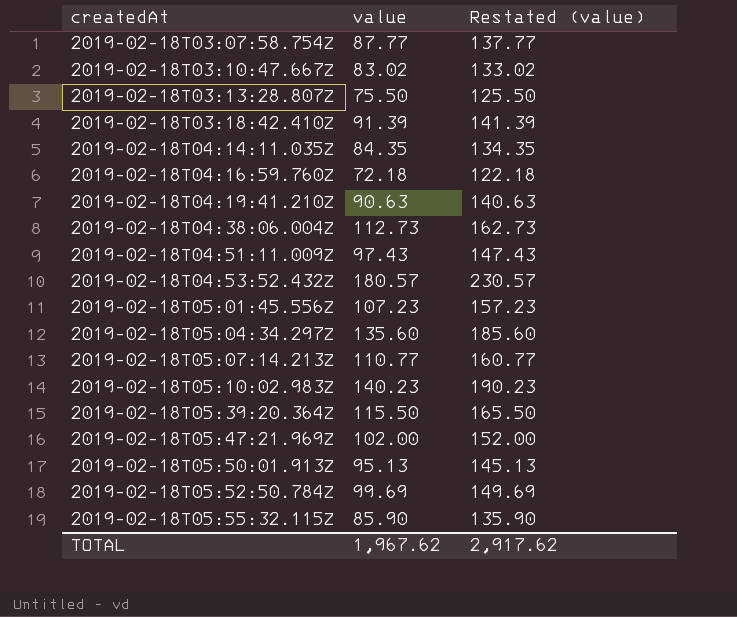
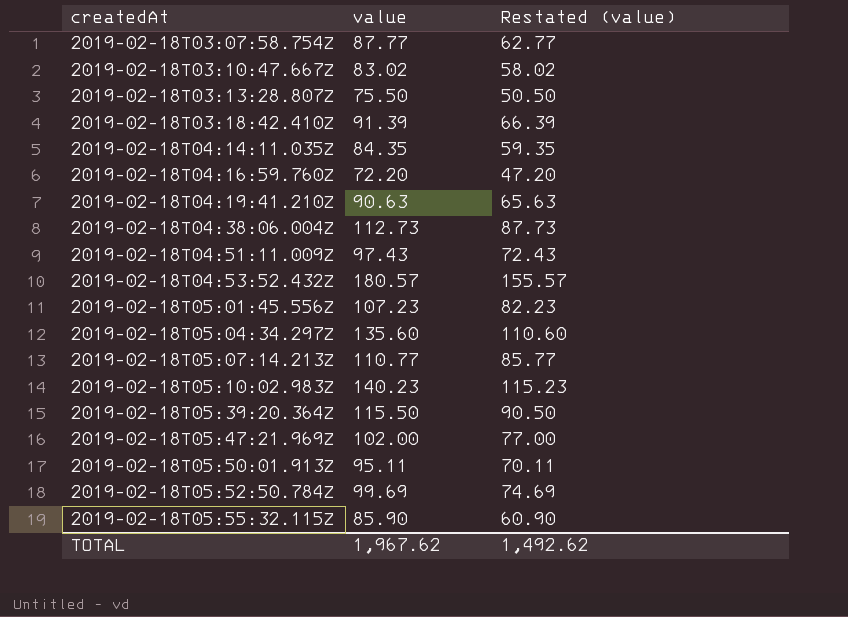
column Restated (value) | formula: [value] + 50 -> [value] - 25
2019-02-18T04:16:59.760Z | value: 72.18 -> 72.20
2019-02-18T05:50:01.913Z | value: 95.13 -> 95.11
TOTAL | Restated (value): 2,917.62 -> 1,492.62

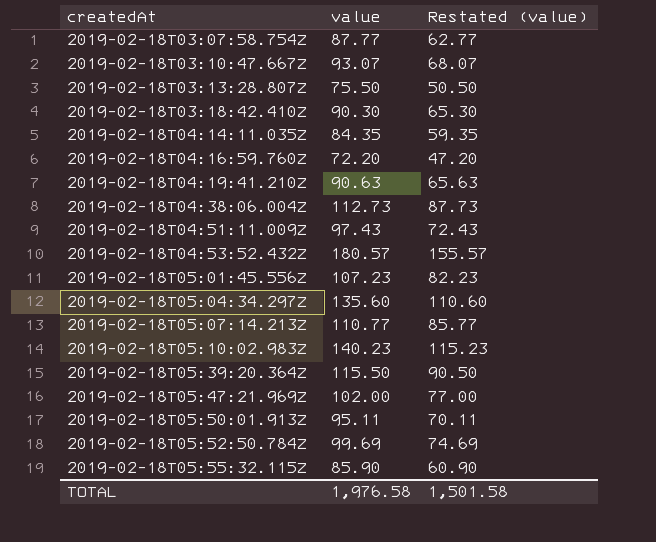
2019-02-18T03:10:47.667Z | value: 83.02 -> 93.07
2019-02-18T03:10:47.667Z | Restated (value): 58.02 -> 68.07
2019-02-18T03:18:42.410Z | value: 91.39 -> 90.30
2019-02-18T03:18:42.410Z | Restated (value): 66.39 -> 65.30
TOTAL | value: 1,967.62 -> 1,976.58
TOTAL | Restated (value): 1,492.62 -> 1,501.58

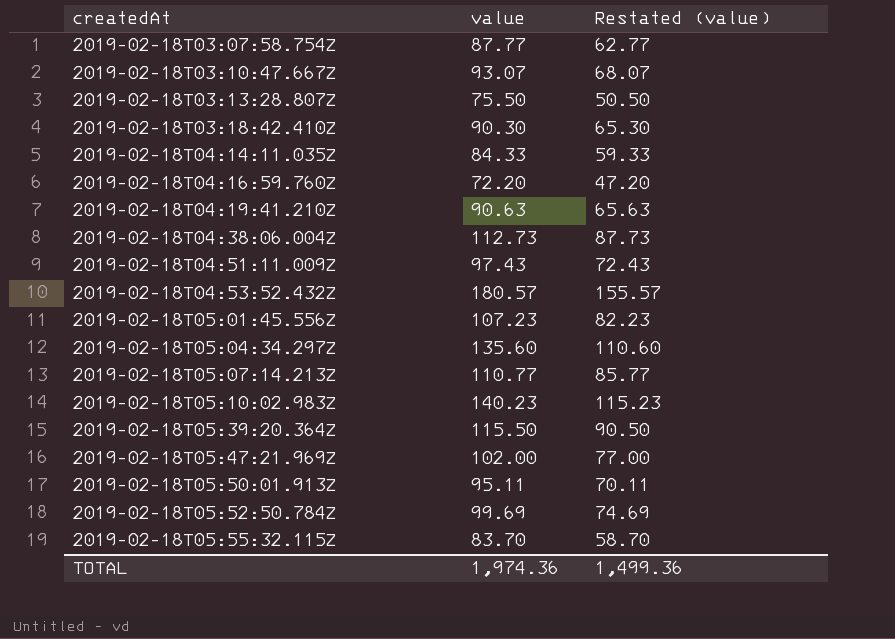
2019-02-18T04:14:11.035Z | value: 84.35 -> 84.33
2019-02-18T04:14:11.035Z | Restated (value): 59.35 -> 59.33
2019-02-18T05:55:32.115Z | value: 85.90 -> 83.70
2019-02-18T05:55:32.115Z | Restated (value): 60.90 -> 58.70
TOTAL | value: 1,976.58 -> 1,974.36
TOTAL | Restated (value): 1,501.58 -> 1,499.36

